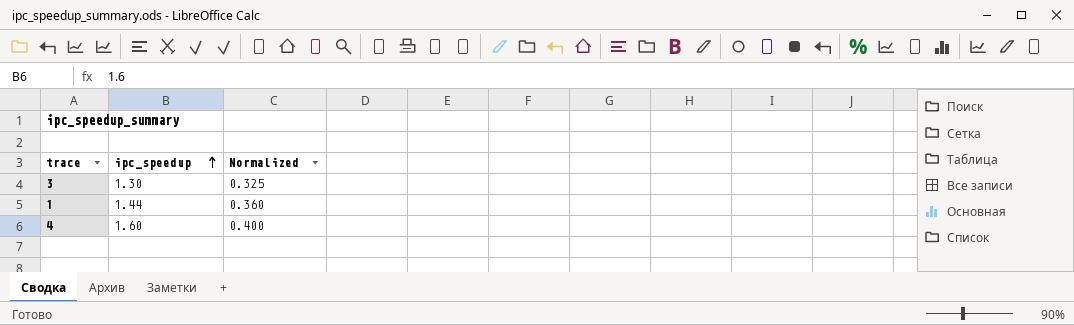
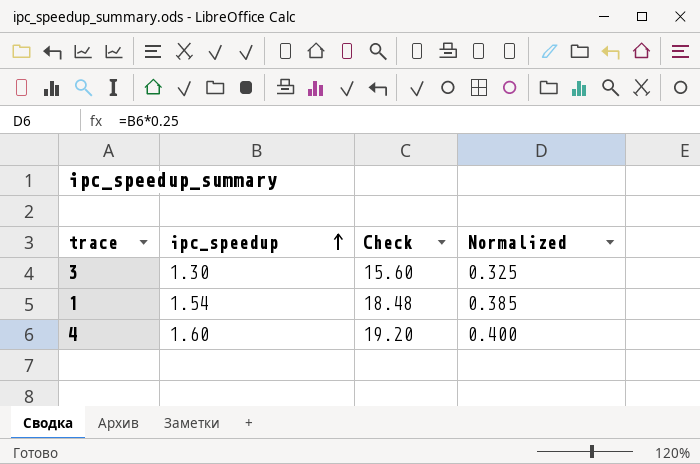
column Check | formula: none -> [ipc_speedup] * 12
1 | ipc_speedup: 1.44 -> 1.54
1 | Normalized: 0.360 -> 0.385

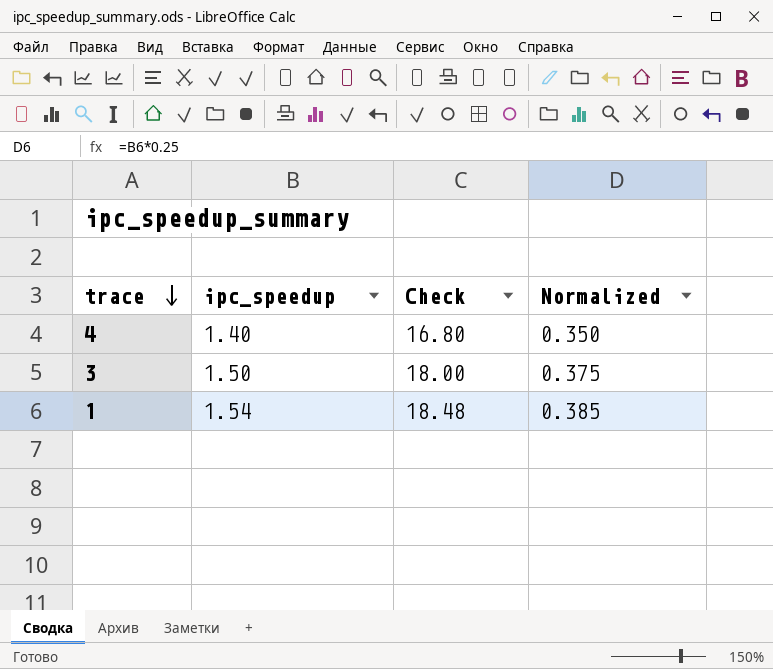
row order: ipc_speedup ascending -> trace descending
4 | ipc_speedup: 1.60 -> 1.40
4 | Check: 19.20 -> 16.80
4 | Normalized: 0.400 -> 0.350
3 | ipc_speedup: 1.30 -> 1.50
3 | Check: 15.60 -> 18.00
3 | Normalized: 0.325 -> 0.375

